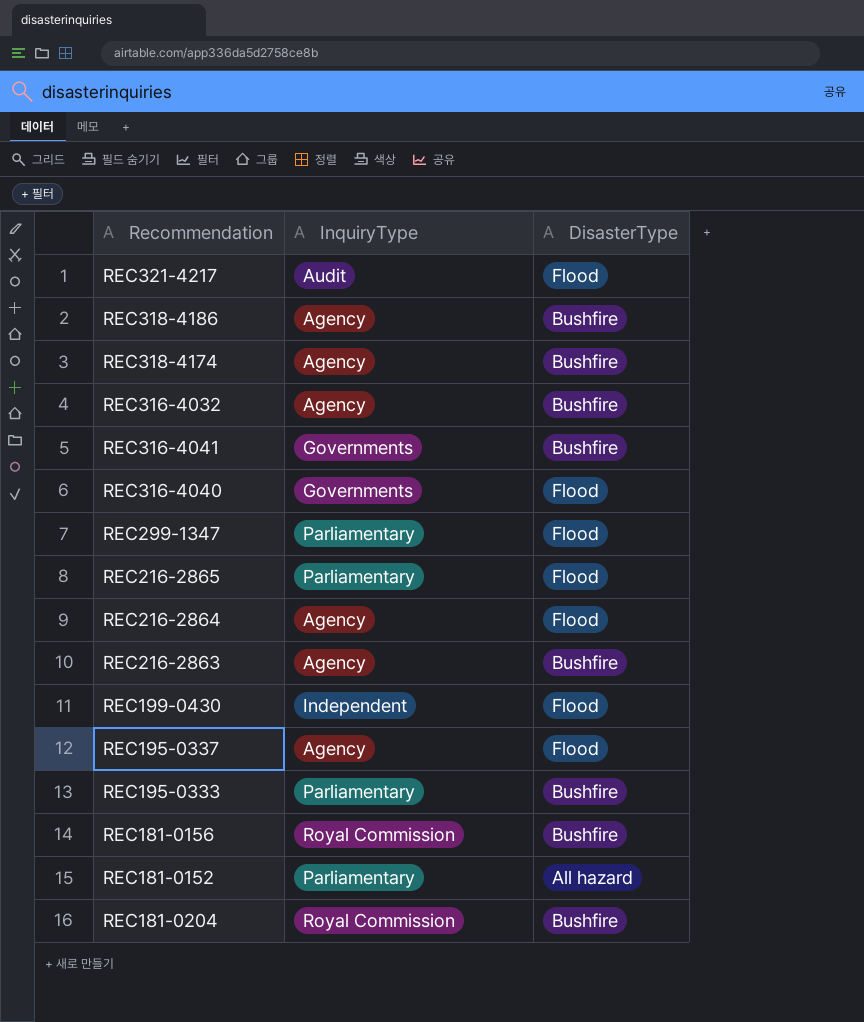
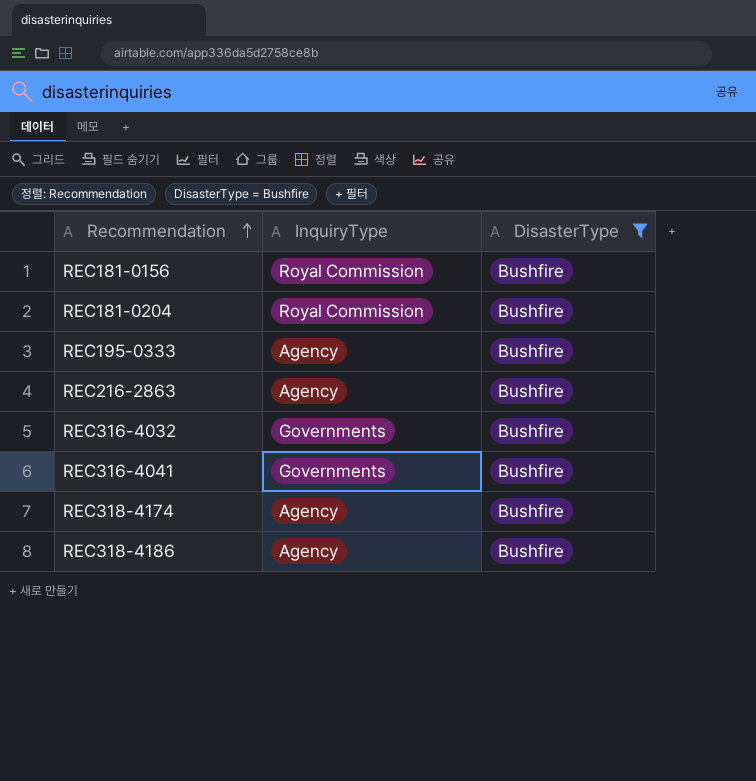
filter: none -> DisasterType = Bushfire
row order: none -> Recommendation ascending
REC195-0333 | InquiryType: Parliamentary -> Agency
REC316-4032 | InquiryType: Agency -> Governments

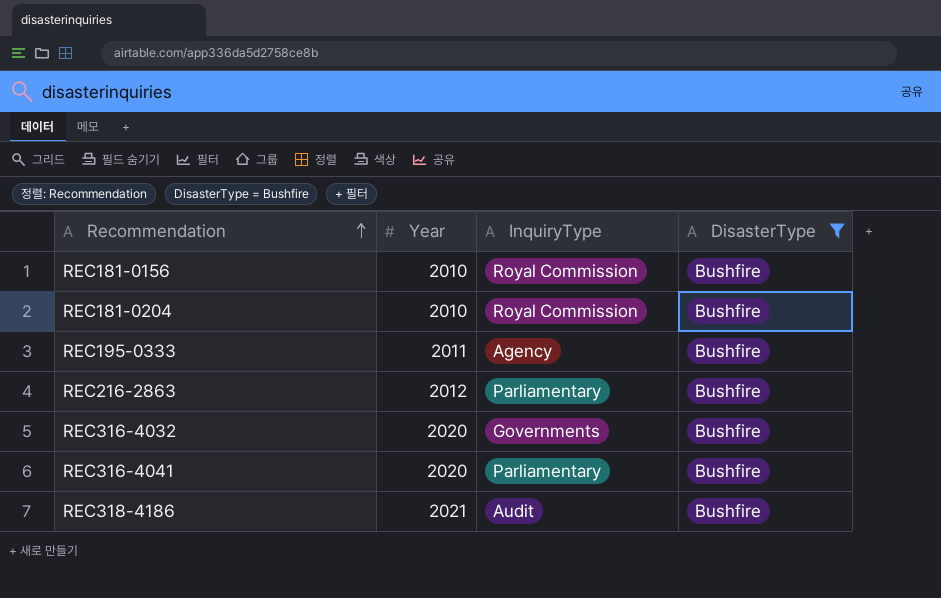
column Year | position: none -> 2
row REC318-4174: Agency | Bushfire -> none
REC216-2863 | InquiryType: Agency -> Parliamentary
REC316-4041 | InquiryType: Governments -> Parliamentary
REC318-4186 | InquiryType: Agency -> Audit

